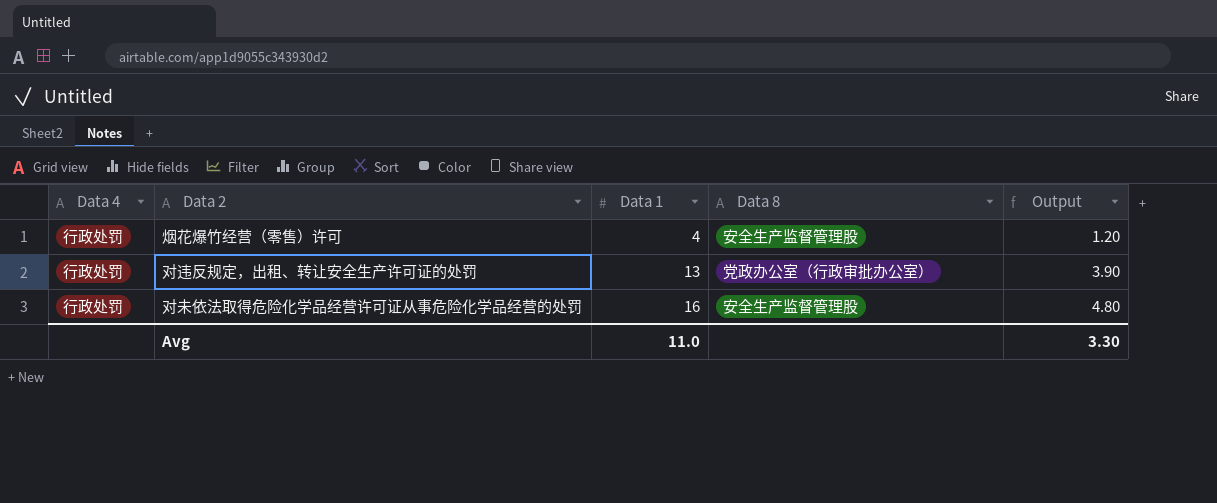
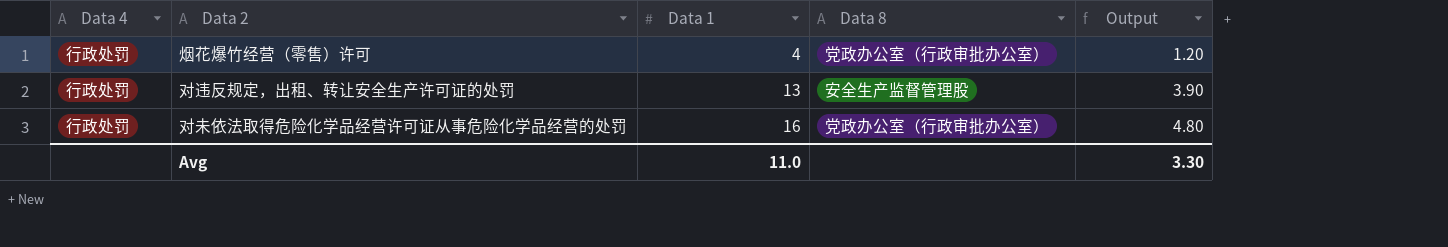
烟花爆竹经营（零售）许可 | Data 8: 安全生产监督管理股 -> 党政办公室（行政审批办公室）
对违反规定，出租、转让安全生产许可证的处罚 | Data 8: 党政办公室（行政审批办公室） -> 安全生产监督管理股
对未依法取得危险化学品经营许可证从事危险化学品经营的处罚 | Data 8: 安全生产监督管理股 -> 党政办公室（行政审批办公室）

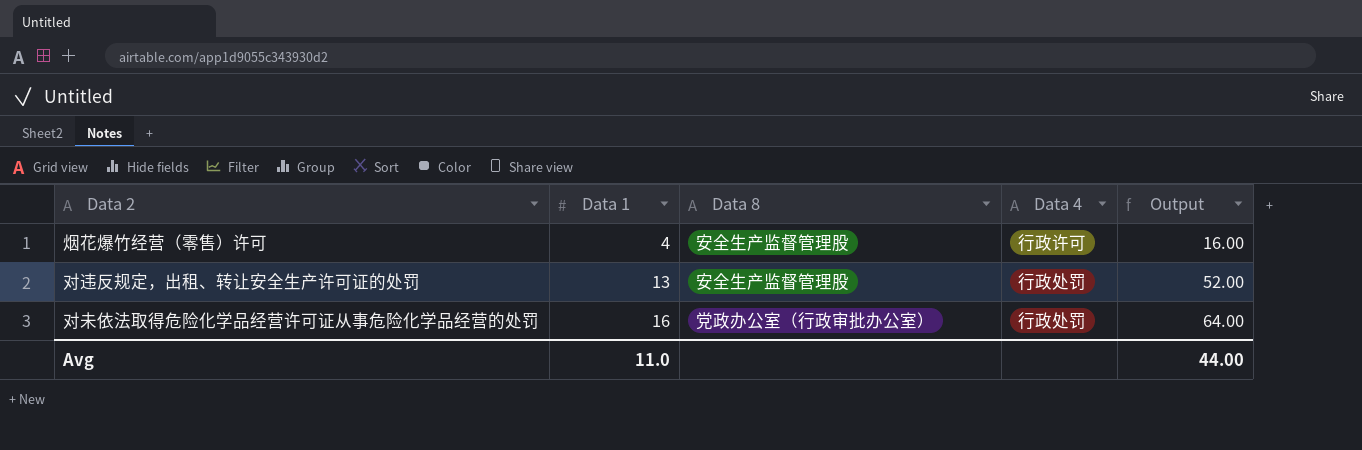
column Data 4 | position: 1 -> 4
column Output | formula: [Data 1] * 0.3 -> [Data 1] * 4
烟花爆竹经营（零售）许可 | Data 8: 党政办公室（行政审批办公室） -> 安全生产监督管理股
烟花爆竹经营（零售）许可 | Data 4: 行政处罚 -> 行政许可
Avg | Output: 3.30 -> 44.00

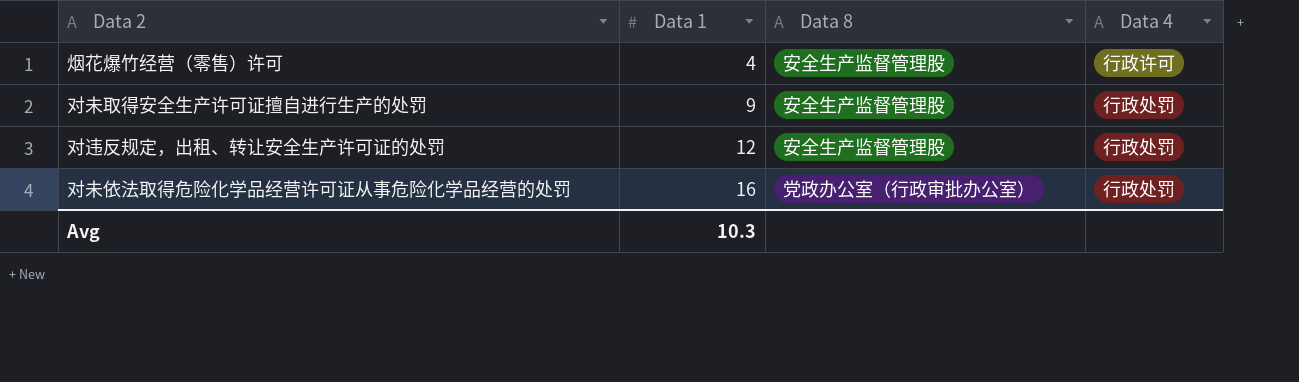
column Output | formula: [Data 1] * 4 -> none
row 对未取得安全生产许可证擅自进行生产的处罚: none -> 9 | 安全生产监督管理股 | 行政处罚
对违反规定，出租、转让安全生产许可证的处罚 | Data 1: 13 -> 12
Avg | Data 1: 11.0 -> 10.3

